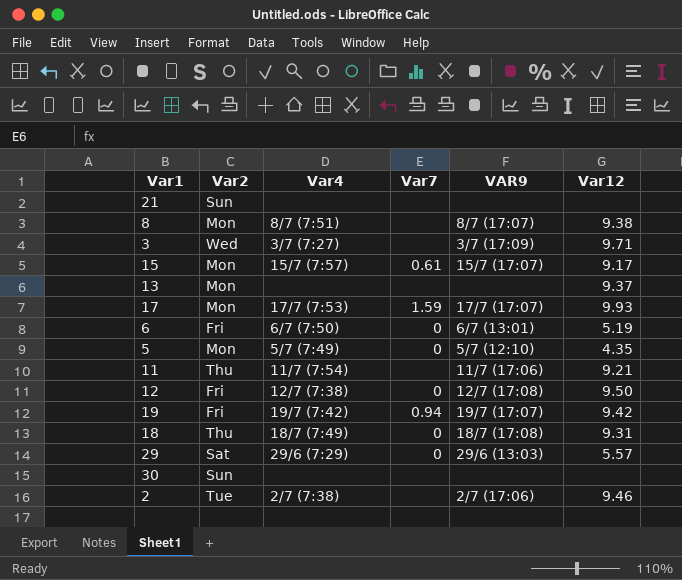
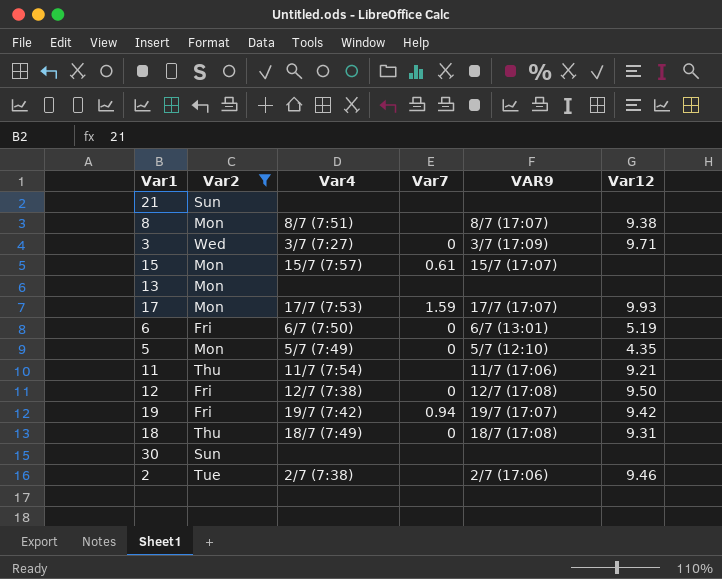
filter: none -> Var2 != Sat
3 | Var7: none -> 0
15 | Var12: 9.17 -> none
13 | Var12: 9.37 -> none

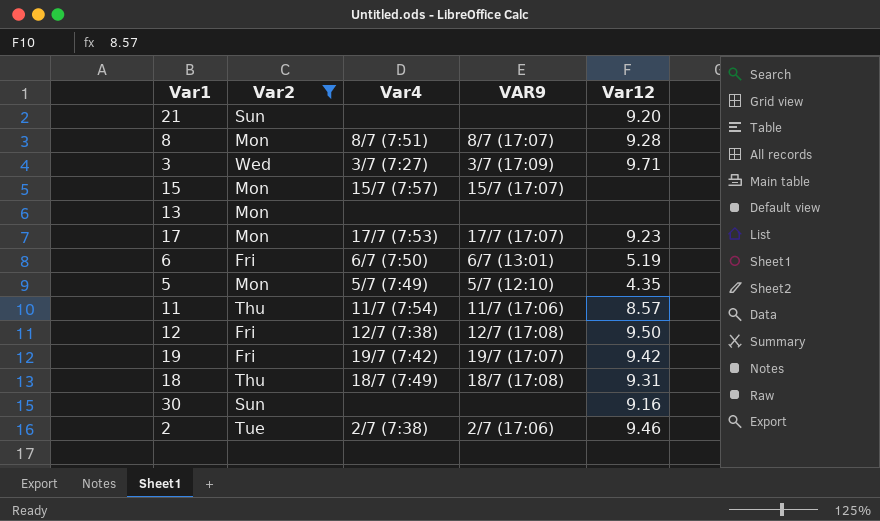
column Var7 | position: 4 -> none
21 | Var12: none -> 9.20
8 | Var12: 9.38 -> 9.28
17 | Var12: 9.93 -> 9.23
11 | Var12: 9.21 -> 8.57
30 | Var12: none -> 9.16

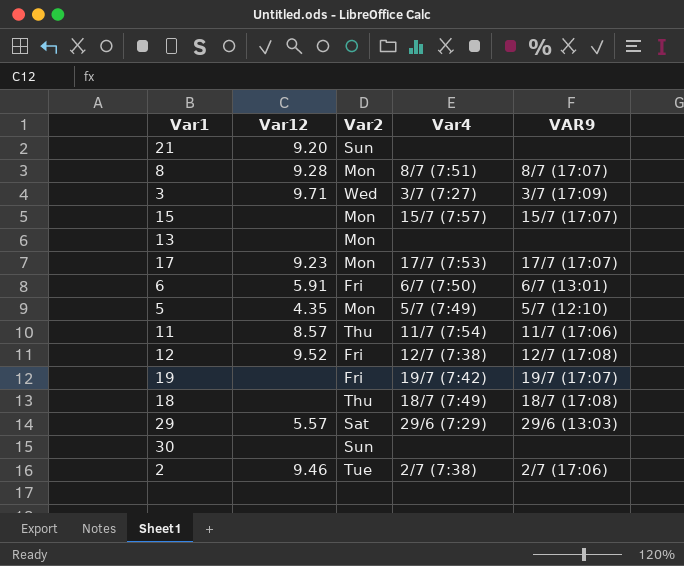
filter: Var2 != Sat -> none
column Var12 | position: 5 -> 2
6 | Var12: 5.19 -> 5.91
12 | Var12: 9.50 -> 9.52
19 | Var12: 9.42 -> none
18 | Var12: 9.31 -> none
30 | Var12: 9.16 -> none

